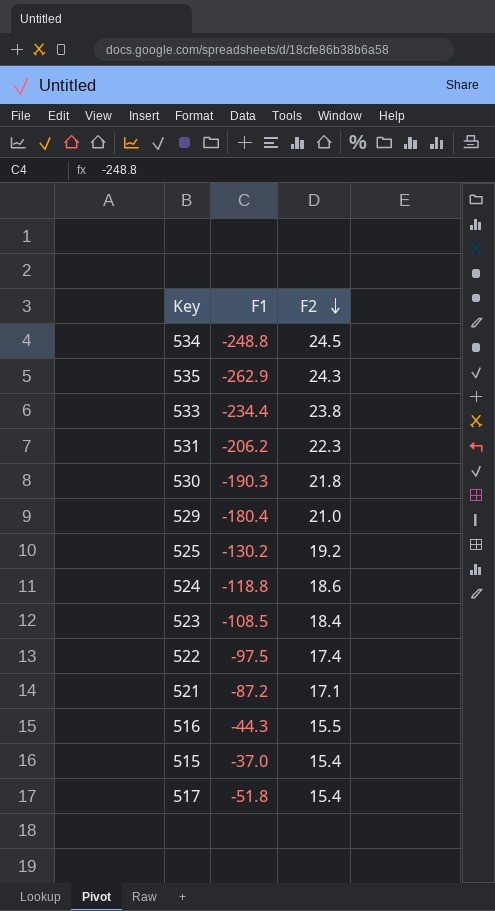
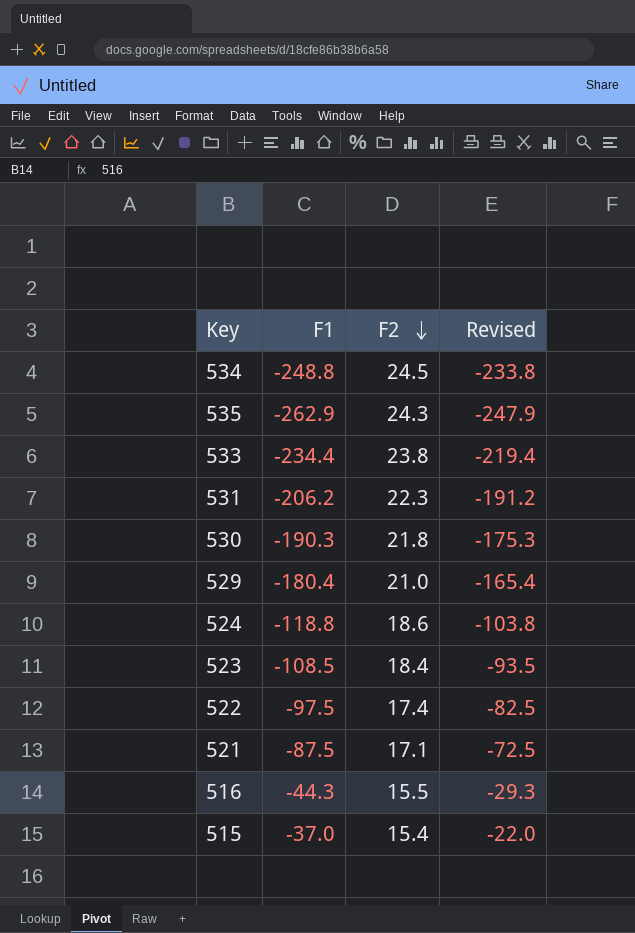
column Revised | formula: none -> [F1] + 15
row 525: -130.2 | 19.2 -> none
row 517: -51.8 | 15.4 -> none
521 | F1: -87.2 -> -87.5

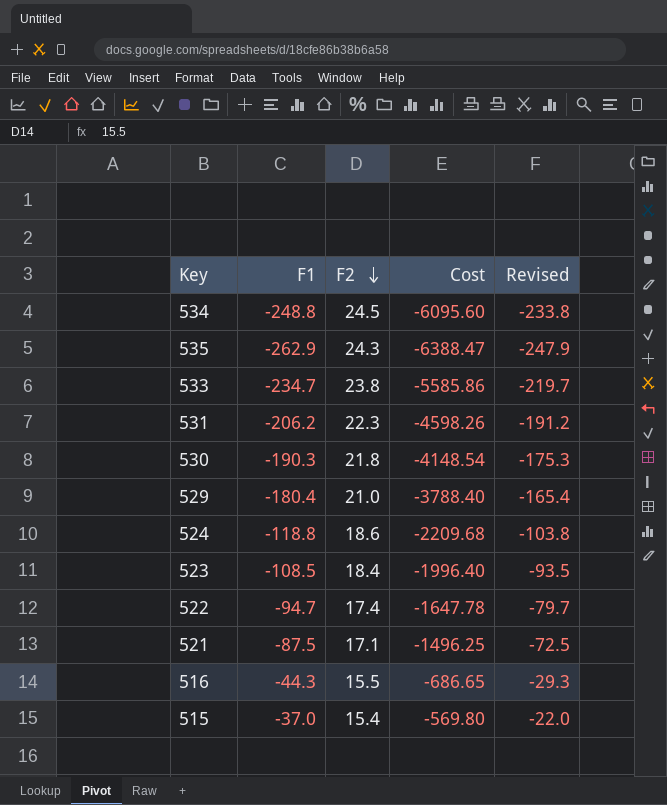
column Cost | formula: none -> [F1] * [F2]
533 | F1: -234.4 -> -234.7
533 | Revised: -219.4 -> -219.7
522 | F1: -97.5 -> -94.7
522 | Revised: -82.5 -> -79.7

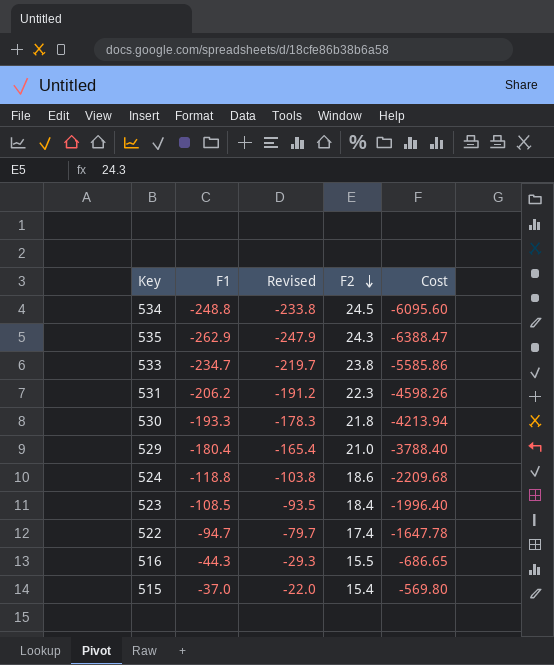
column Revised | position: 5 -> 3
row 521: -87.5 | 17.1 | -1496.25 | -72.5 -> none
530 | F1: -190.3 -> -193.3
530 | Revised: -175.3 -> -178.3
530 | Cost: -4148.54 -> -4213.94

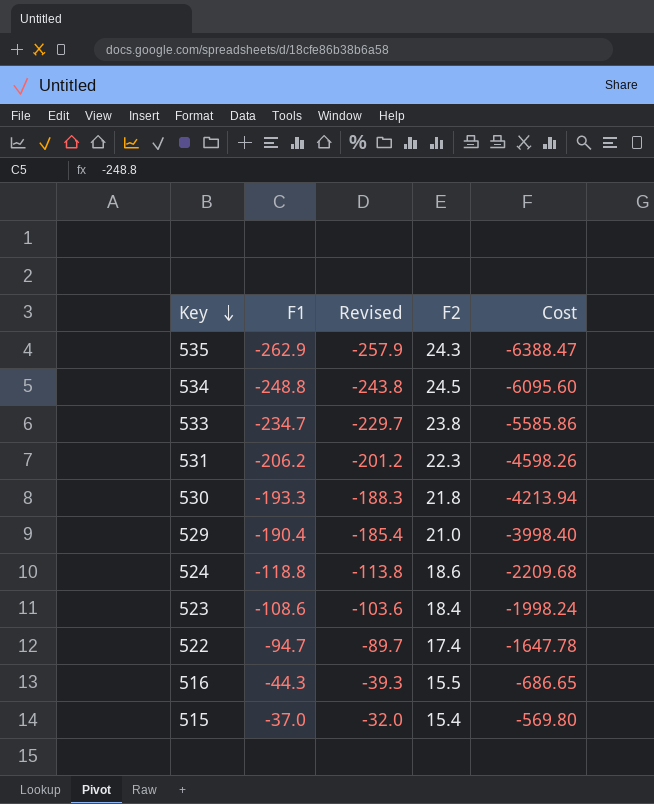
row order: F2 descending -> Key descending
column Revised | formula: [F1] + 15 -> [F1] + 5
529 | F1: -180.4 -> -190.4
529 | Cost: -3788.40 -> -3998.40
523 | F1: -108.5 -> -108.6
523 | Cost: -1996.40 -> -1998.24

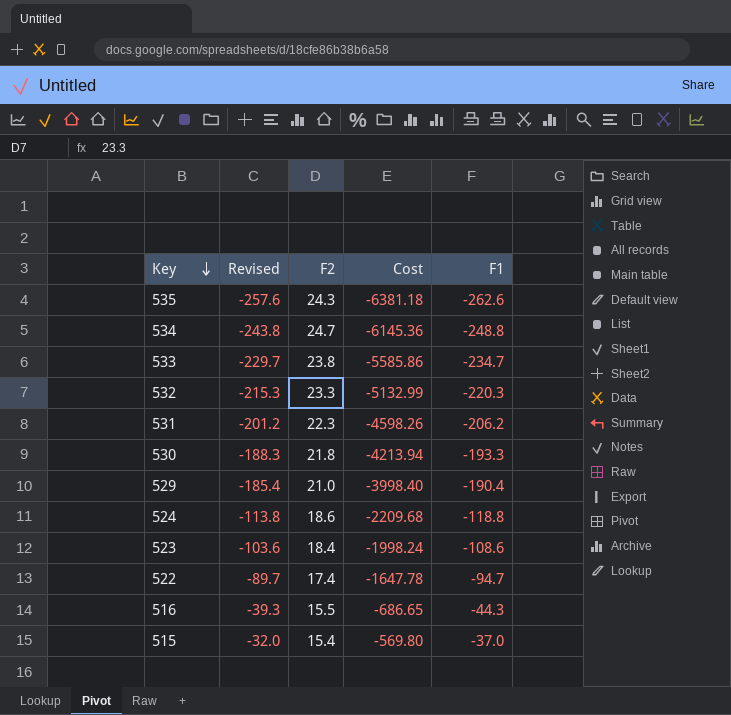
column F1 | position: 2 -> 5
535 | Revised: -257.9 -> -257.6
535 | Cost: -6388.47 -> -6381.18
535 | F1: -262.9 -> -262.6
534 | F2: 24.5 -> 24.7
534 | Cost: -6095.60 -> -6145.36
row 532: none -> -215.3 | 23.3 | -5132.99 | -220.3

